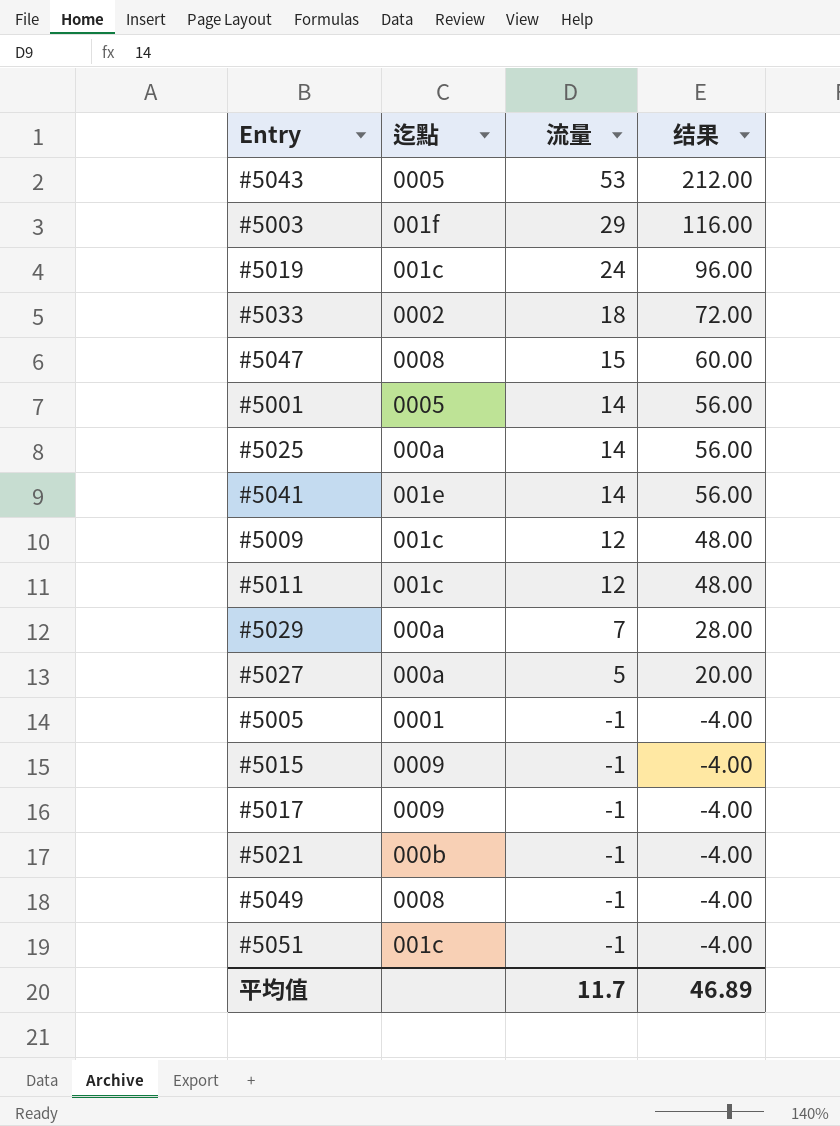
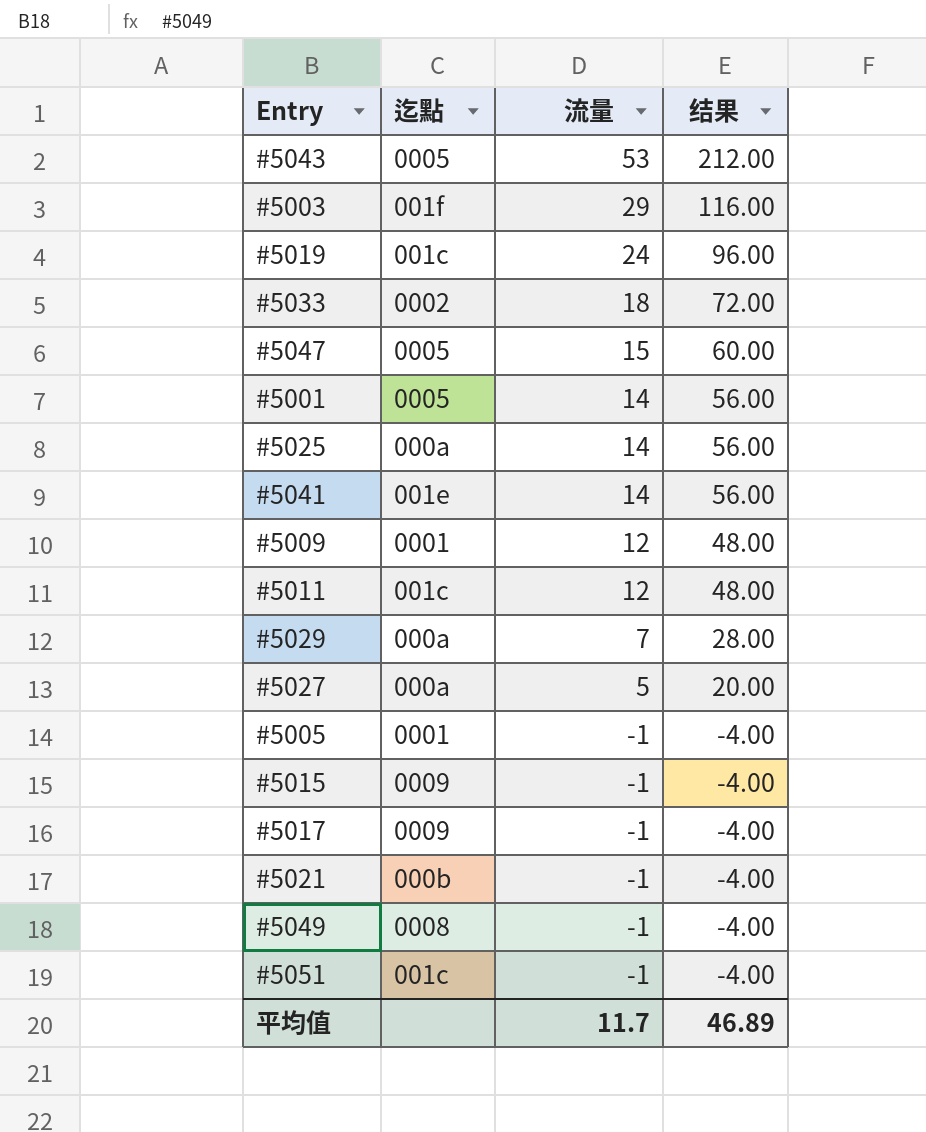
#5047 | 迄點: 0008 -> 0005
#5009 | 迄點: 001c -> 0001

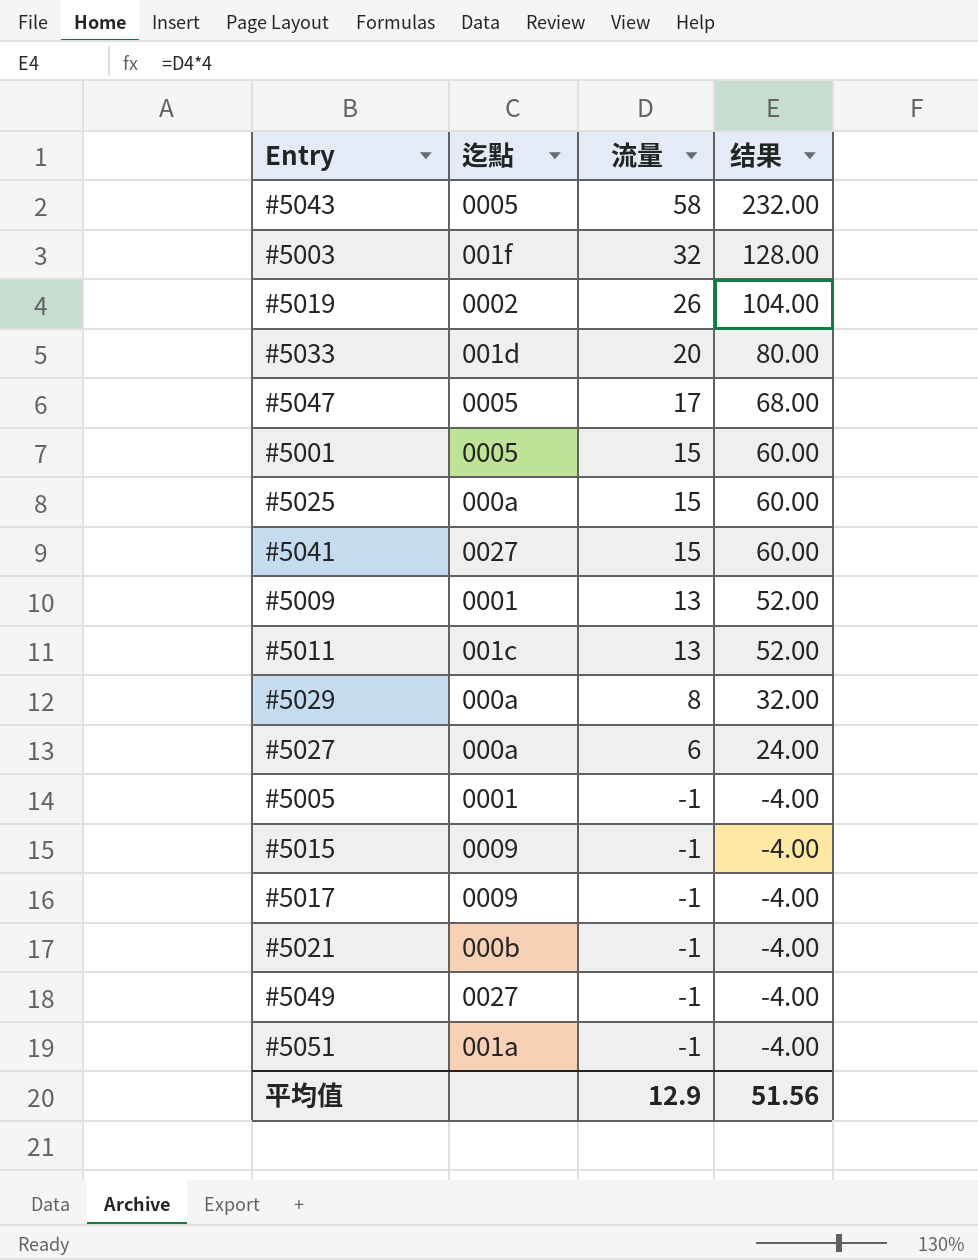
#5043 | 流量: 53 -> 58
#5043 | 结果: 212.00 -> 232.00
#5003 | 流量: 29 -> 32
#5003 | 结果: 116.00 -> 128.00
#5019 | 迄點: 001c -> 0002
#5019 | 流量: 24 -> 26
#5019 | 结果: 96.00 -> 104.00
#5033 | 迄點: 0002 -> 001d
#5033 | 流量: 18 -> 20
#5033 | 结果: 72.00 -> 80.00
#5047 | 流量: 15 -> 17
#5047 | 结果: 60.00 -> 68.00
#5001 | 流量: 14 -> 15
#5001 | 结果: 56.00 -> 60.00
#5025 | 流量: 14 -> 15
#5025 | 结果: 56.00 -> 60.00
#5041 | 迄點: 001e -> 0027
#5041 | 流量: 14 -> 15
#5041 | 结果: 56.00 -> 60.00
#5009 | 流量: 12 -> 13
#5009 | 结果: 48.00 -> 52.00
#5011 | 流量: 12 -> 13
#5011 | 结果: 48.00 -> 52.00
#5029 | 流量: 7 -> 8
#5029 | 结果: 28.00 -> 32.00
#5027 | 流量: 5 -> 6
#5027 | 结果: 20.00 -> 24.00
#5049 | 迄點: 0008 -> 0027
#5051 | 迄點: 001c -> 001a
平均值 | 流量: 11.7 -> 12.9
平均值 | 结果: 46.89 -> 51.56

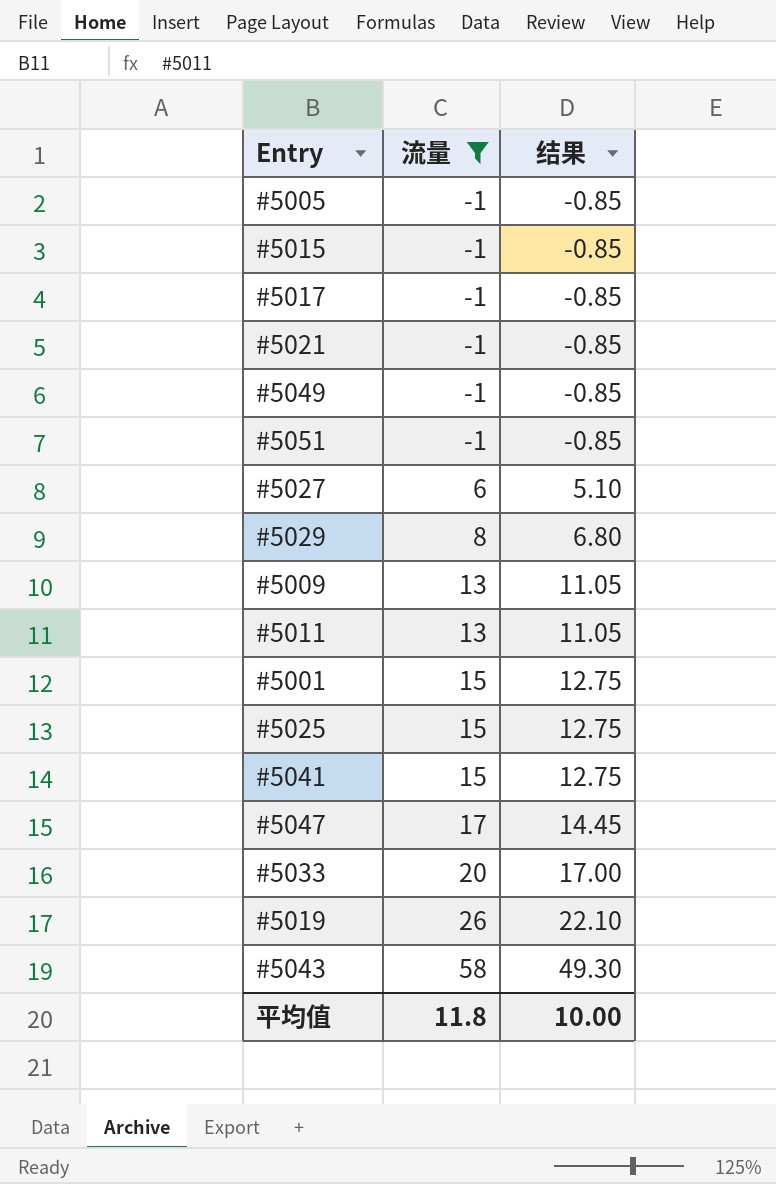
filter: none -> 流量 != 32
row order: 流量 descending -> 流量 ascending
column 迄點 | position: 2 -> none
column 结果 | formula: [流量] * 4 -> [流量] * 0.85
平均值 | 流量: 12.9 -> 11.8
平均值 | 结果: 51.56 -> 10.00

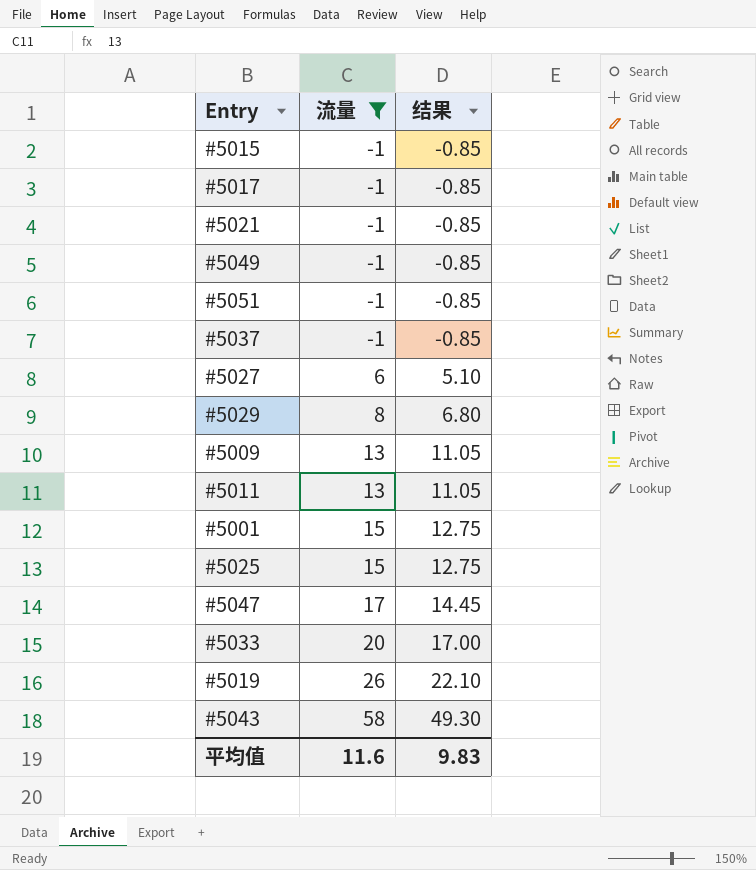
row #5005: -1 | -0.85 -> none
row #5041: 15 | 12.75 -> none
row #5037: none -> -1 | -0.85
平均值 | 流量: 11.8 -> 11.6
平均值 | 结果: 10.00 -> 9.83

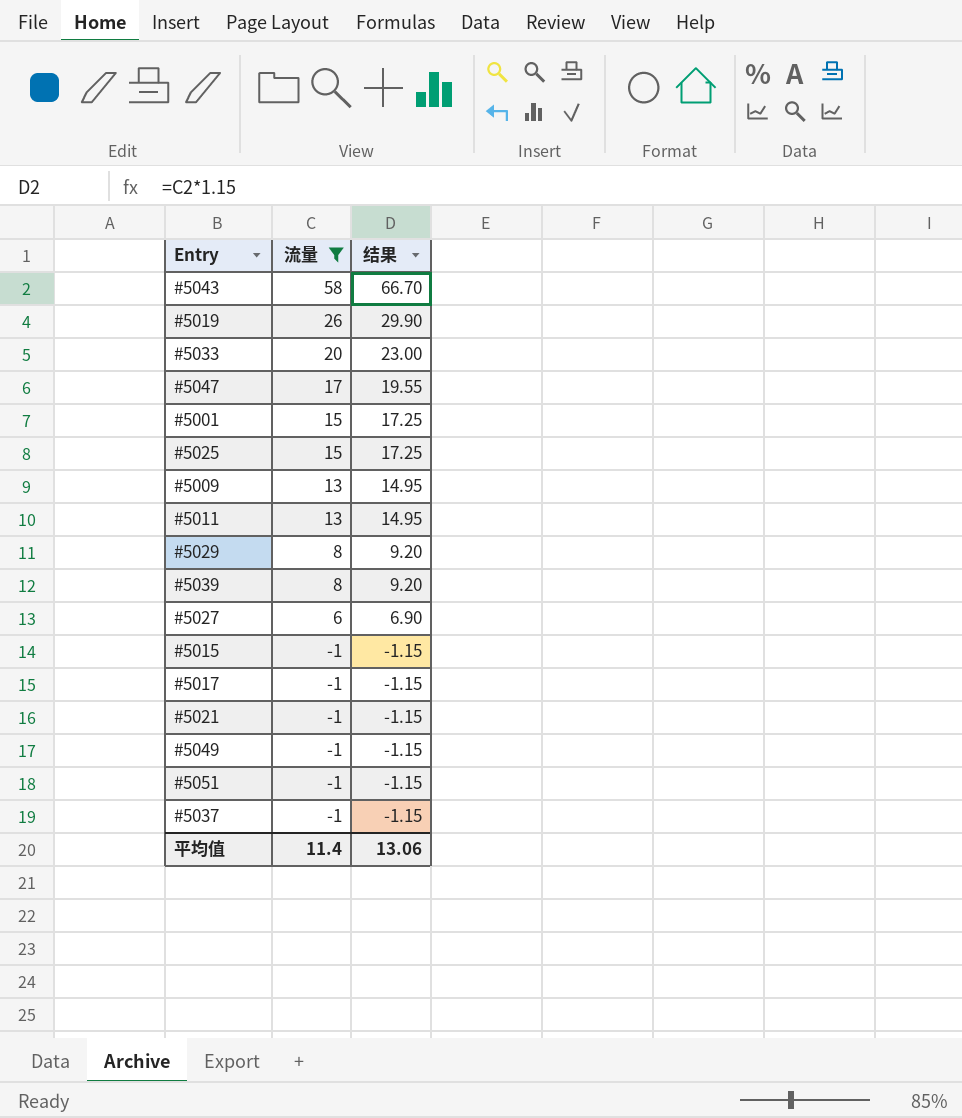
row order: 流量 ascending -> 流量 descending
column 结果 | formula: [流量] * 0.85 -> [流量] * 1.15
row #5039: none -> 8 | 9.20
平均值 | 流量: 11.6 -> 11.4
平均值 | 结果: 9.83 -> 13.06

